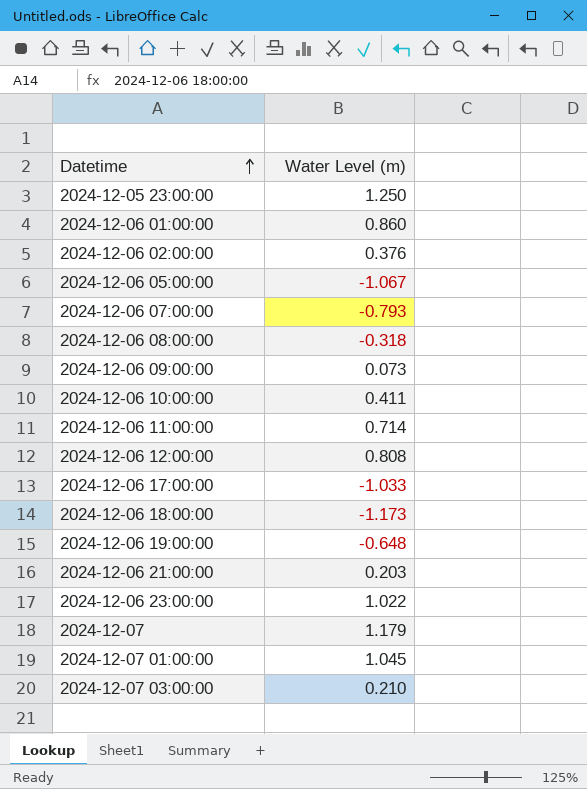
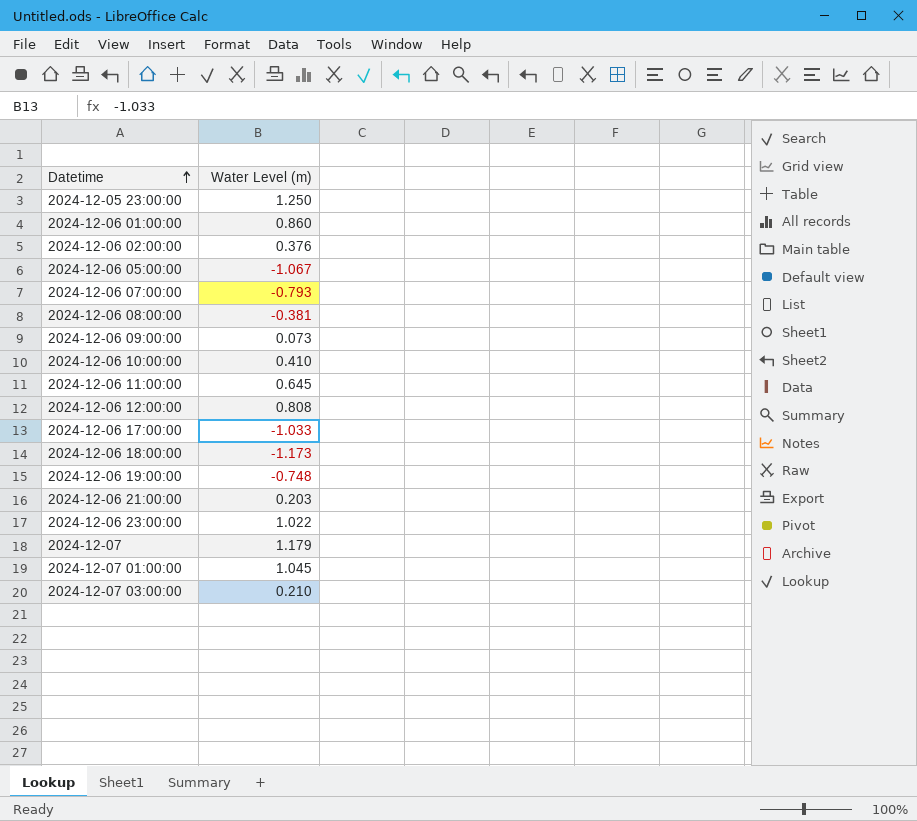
2024-12-06 08:00:00 | Water Level (m): -0.318 -> -0.381
2024-12-06 10:00:00 | Water Level (m): 0.411 -> 0.410
2024-12-06 11:00:00 | Water Level (m): 0.714 -> 0.645
2024-12-06 19:00:00 | Water Level (m): -0.648 -> -0.748

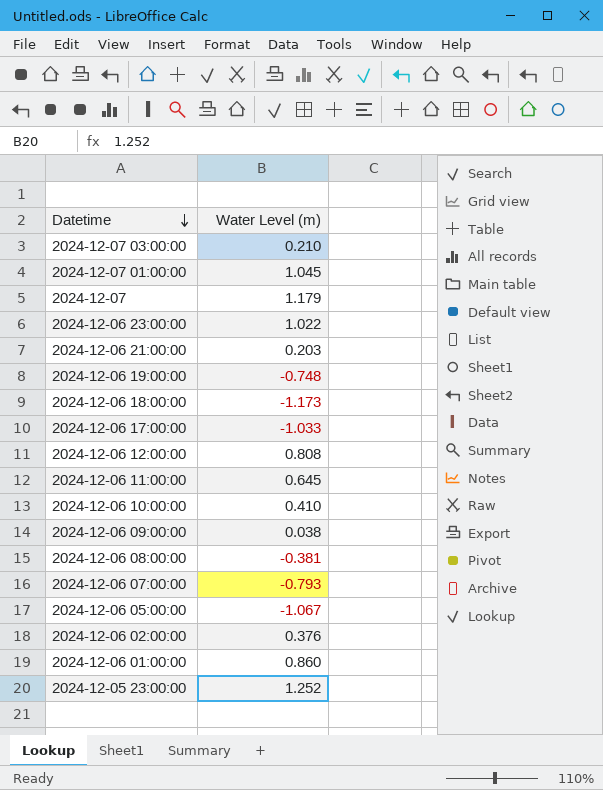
row order: Datetime ascending -> Datetime descending
2024-12-06 09:00:00 | Water Level (m): 0.073 -> 0.038
2024-12-05 23:00:00 | Water Level (m): 1.250 -> 1.252

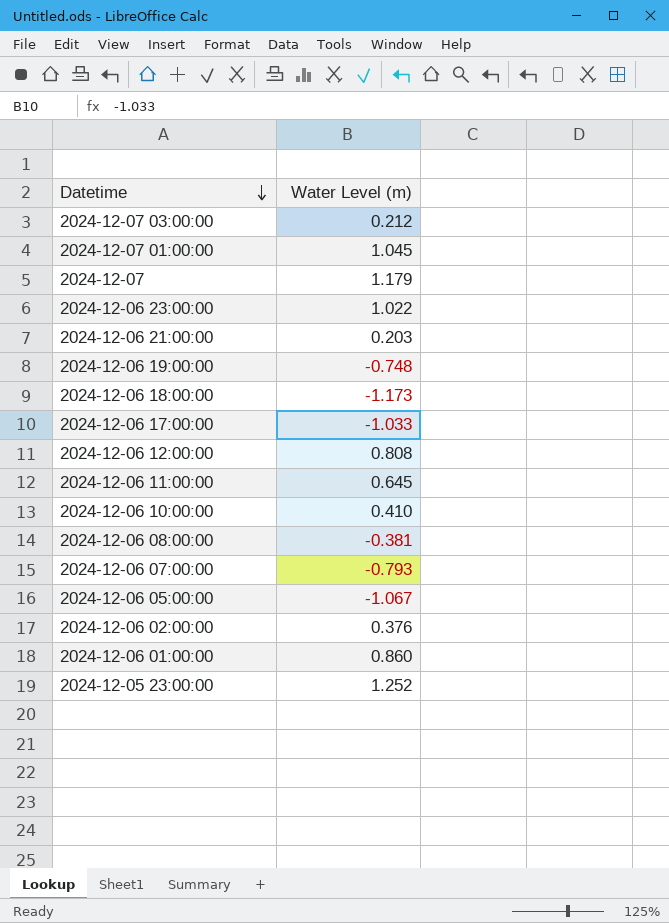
row 2024-12-06 09:00:00: 0.038 -> none
2024-12-07 03:00:00 | Water Level (m): 0.210 -> 0.212

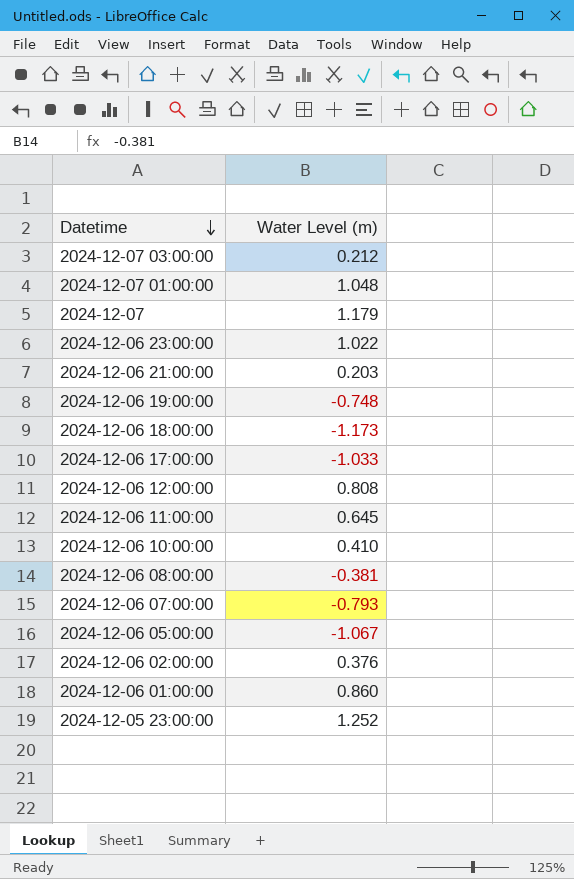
2024-12-07 01:00:00 | Water Level (m): 1.045 -> 1.048

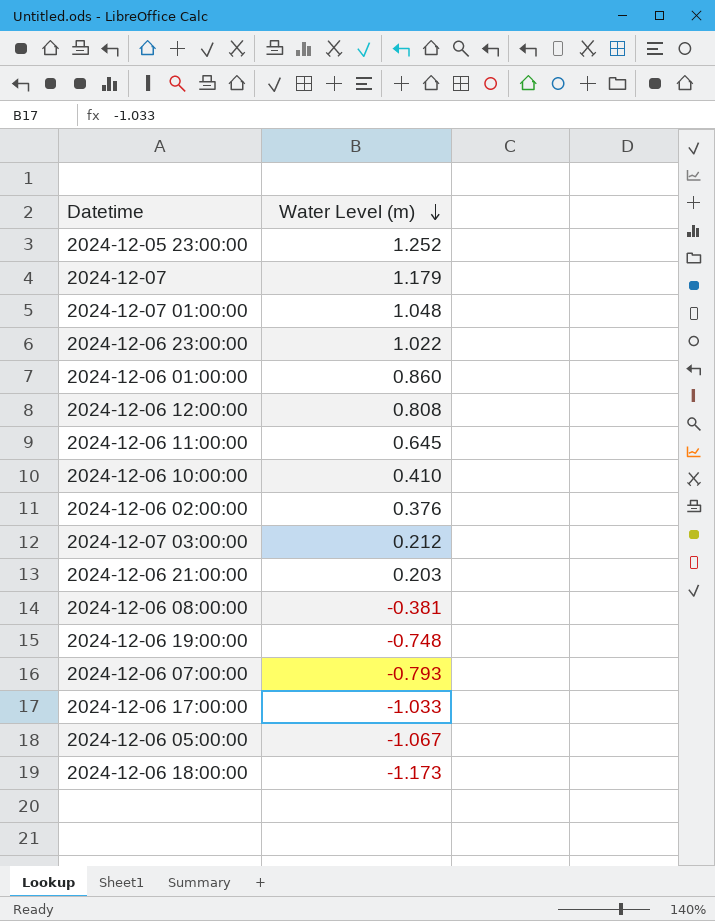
row order: Datetime descending -> Water Level (m) descending

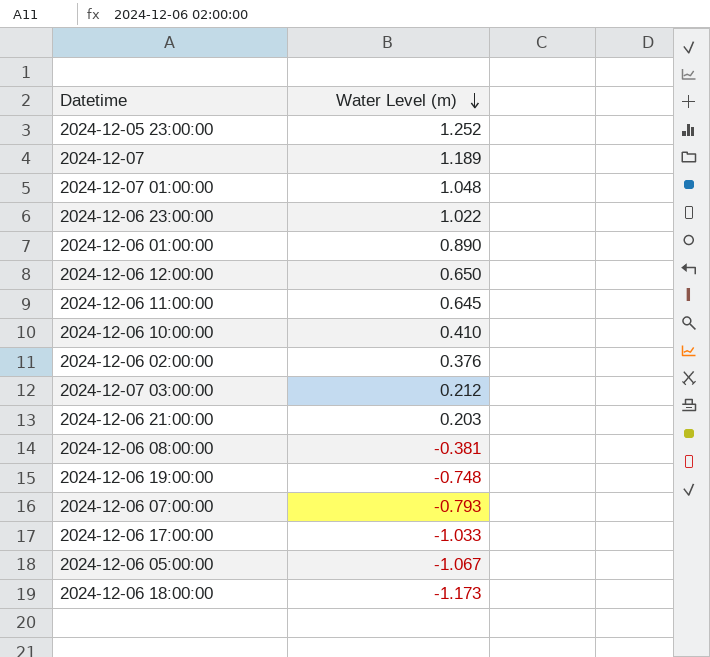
2024-12-07 | Water Level (m): 1.179 -> 1.189
2024-12-06 01:00:00 | Water Level (m): 0.860 -> 0.890
2024-12-06 12:00:00 | Water Level (m): 0.808 -> 0.650

